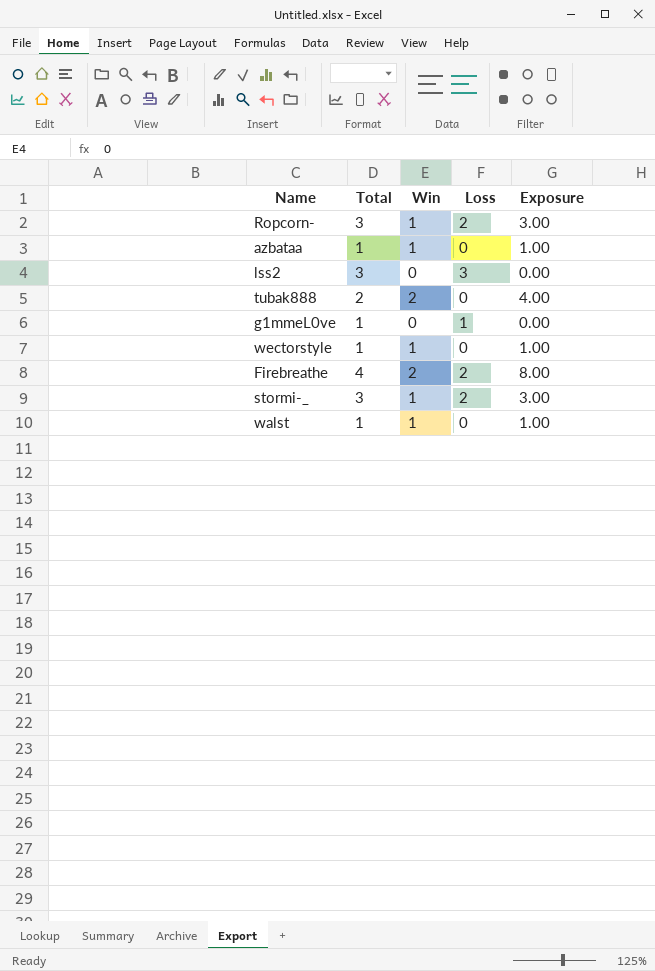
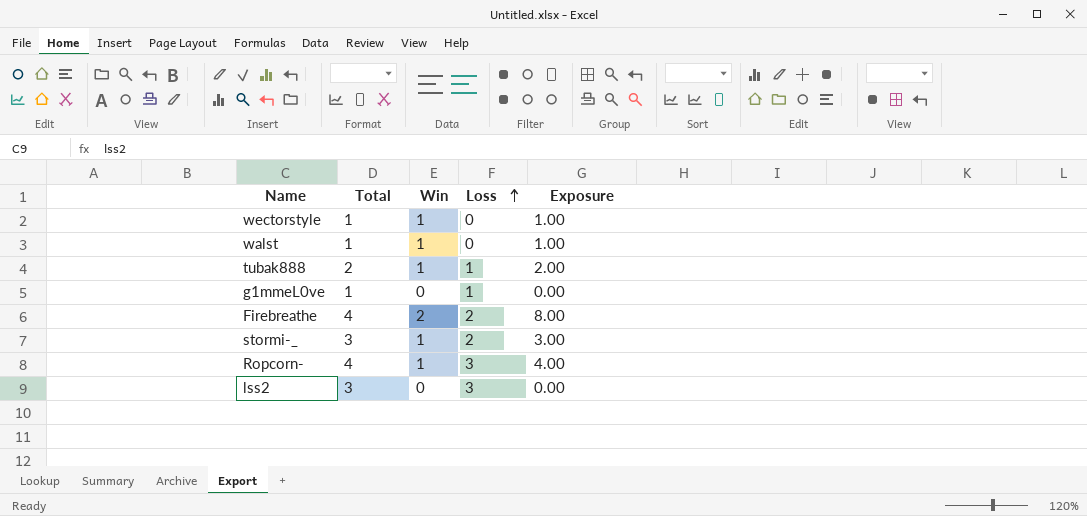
row order: none -> Loss ascending
row azbataa: 1 | 1 | 0 | 1.00 -> none
tubak888 | Win: 2 -> 1
tubak888 | Loss: 0 -> 1
tubak888 | Exposure: 4.00 -> 2.00
Ropcorn- | Total: 3 -> 4
Ropcorn- | Loss: 2 -> 3
Ropcorn- | Exposure: 3.00 -> 4.00

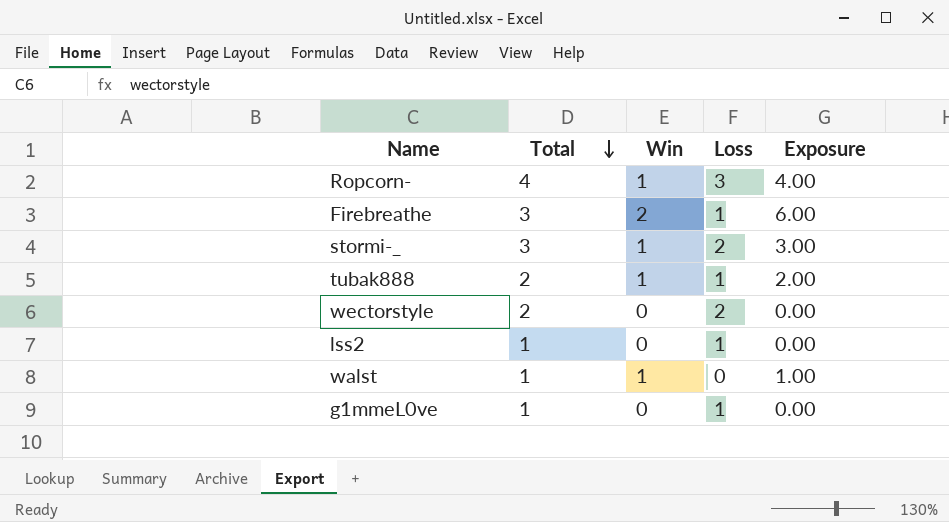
row order: Loss ascending -> Total descending
Firebreathe | Total: 4 -> 3
Firebreathe | Loss: 2 -> 1
Firebreathe | Exposure: 8.00 -> 6.00
wectorstyle | Total: 1 -> 2
wectorstyle | Win: 1 -> 0
wectorstyle | Loss: 0 -> 2
wectorstyle | Exposure: 1.00 -> 0.00
lss2 | Total: 3 -> 1
lss2 | Loss: 3 -> 1

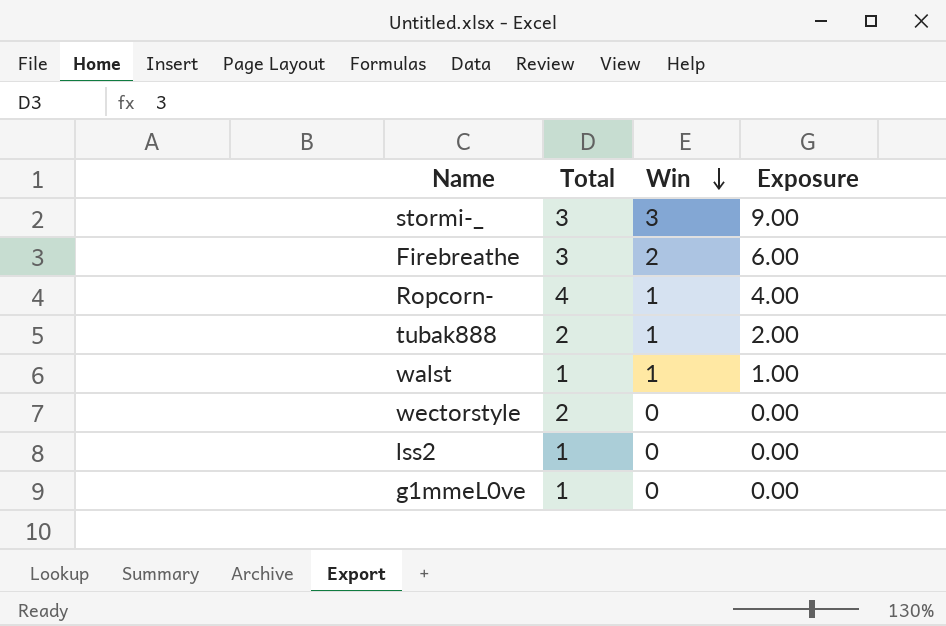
row order: Total descending -> Win descending
column Loss | formula: [Total] - [Win] -> none
stormi-_ | Win: 1 -> 3
stormi-_ | Exposure: 3.00 -> 9.00

